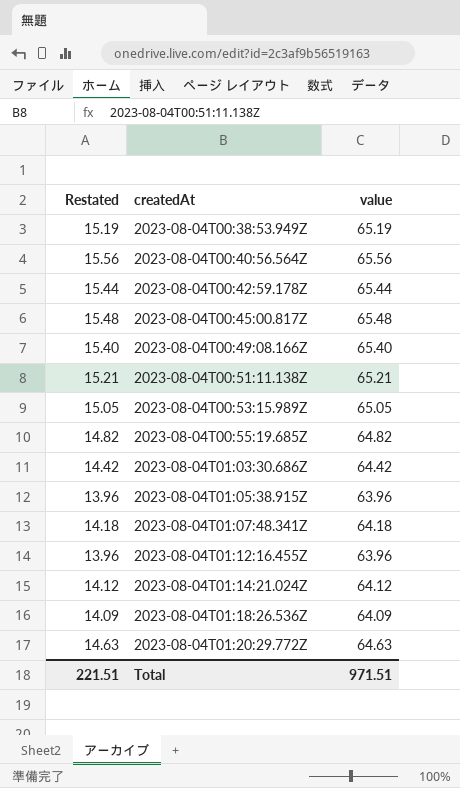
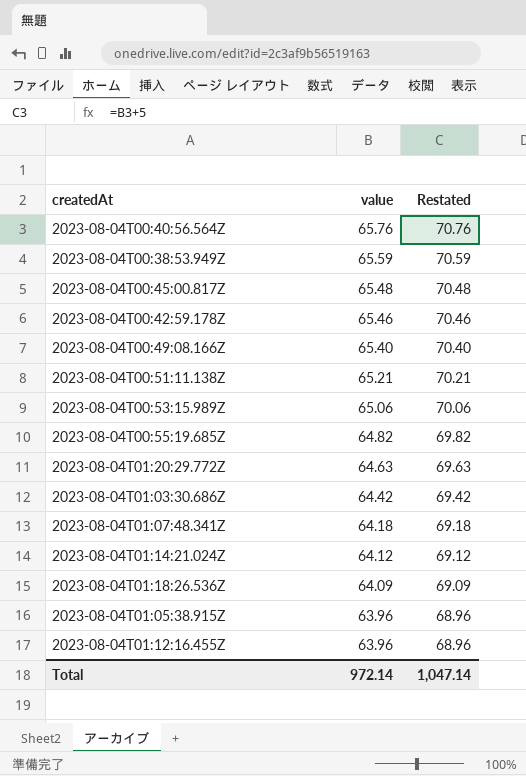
row order: createdAt ascending -> value descending
column Restated | formula: [value] - 50 -> [value] + 5
column Restated | position: 1 -> 3
2023-08-04T00:40:56.564Z | value: 65.56 -> 65.76
2023-08-04T00:38:53.949Z | value: 65.19 -> 65.59
2023-08-04T00:42:59.178Z | value: 65.44 -> 65.46
2023-08-04T00:53:15.989Z | value: 65.05 -> 65.06
Total | value: 971.51 -> 972.14
Total | Restated: 221.51 -> 1,047.14

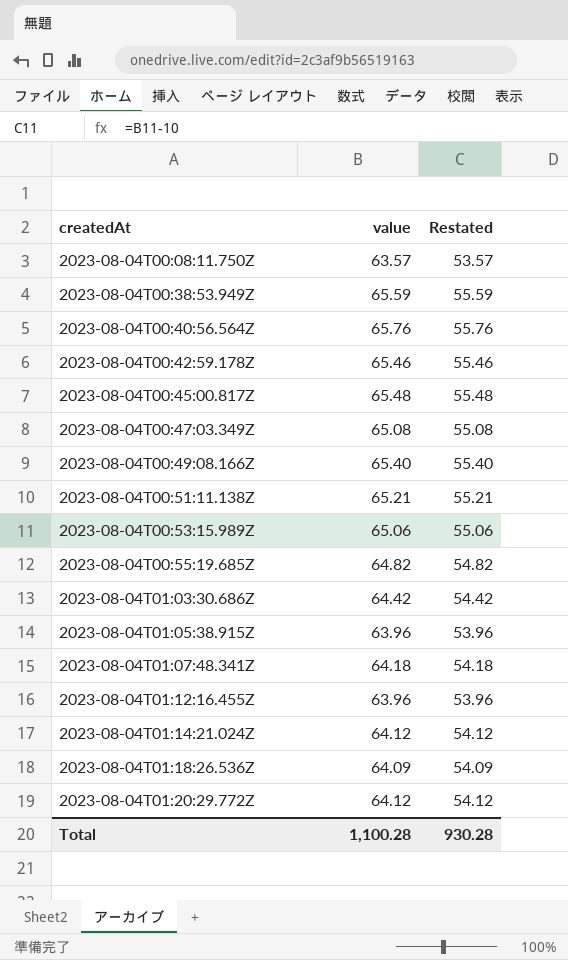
row order: value descending -> createdAt ascending
column Restated | formula: [value] + 5 -> [value] - 10
row 2023-08-04T00:08:11.750Z: none -> 63.57 | 53.57
row 2023-08-04T00:47:03.349Z: none -> 65.08 | 55.08
2023-08-04T01:20:29.772Z | value: 64.63 -> 64.12
Total | value: 972.14 -> 1,100.28
Total | Restated: 1,047.14 -> 930.28

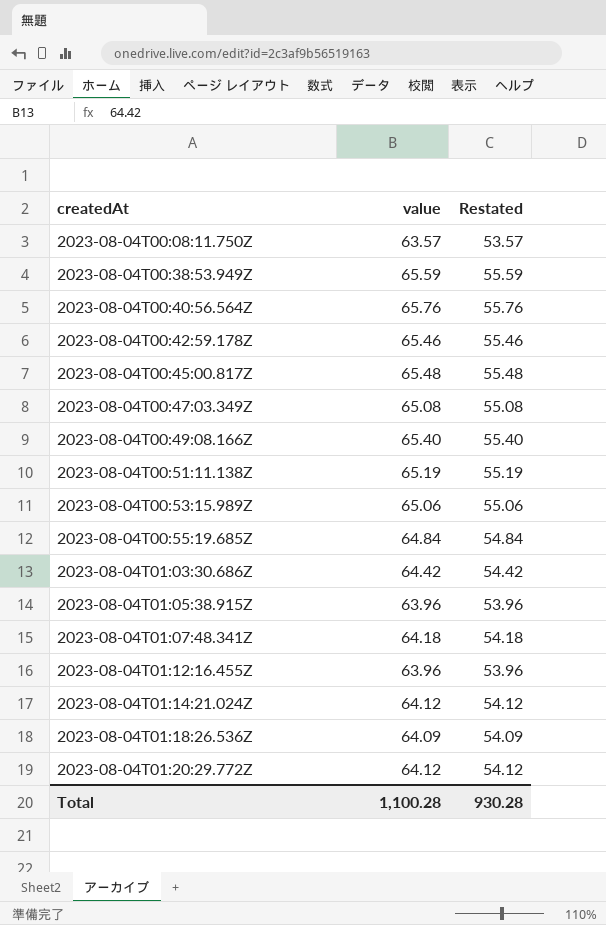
2023-08-04T00:51:11.138Z | value: 65.21 -> 65.19
2023-08-04T00:51:11.138Z | Restated: 55.21 -> 55.19
2023-08-04T00:55:19.685Z | value: 64.82 -> 64.84
2023-08-04T00:55:19.685Z | Restated: 54.82 -> 54.84

